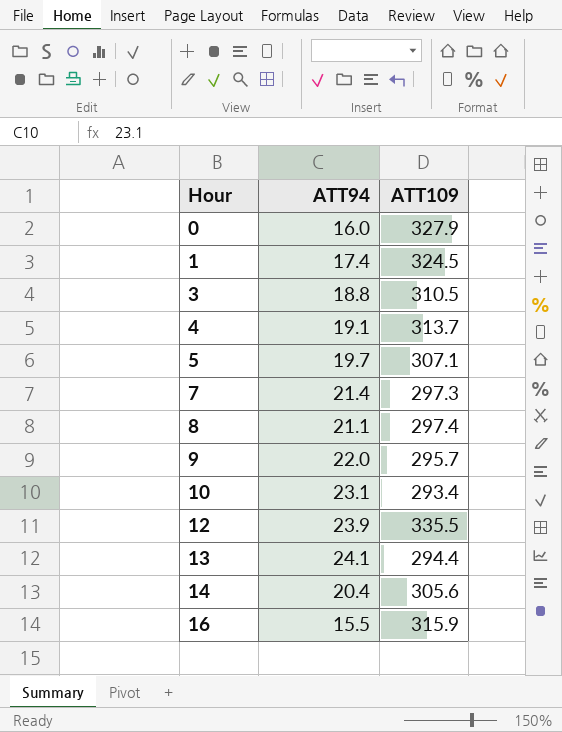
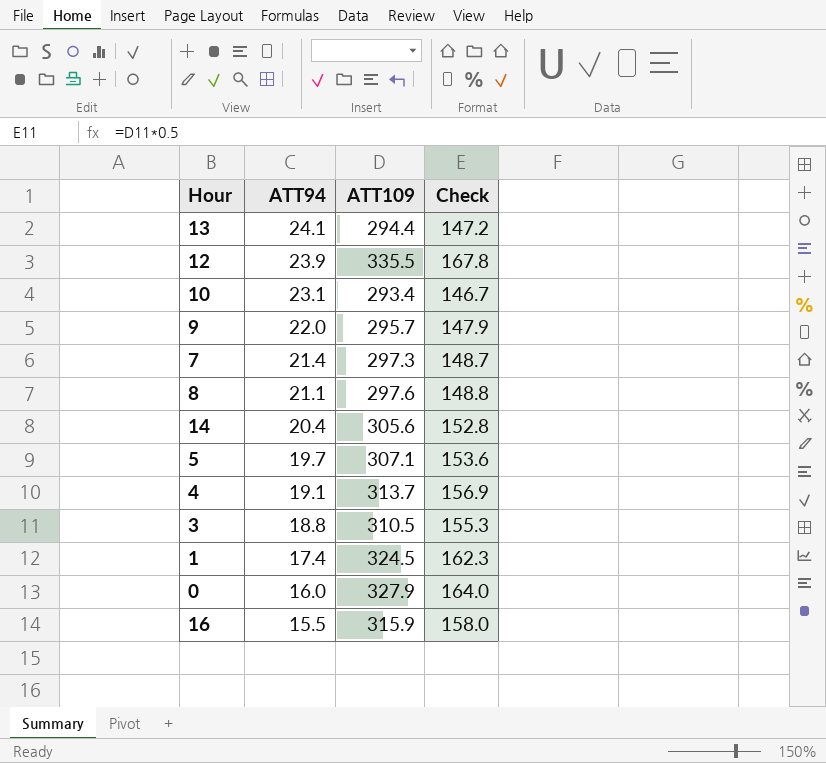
row order: Hour ascending -> ATT94 descending
column Check | formula: none -> [ATT109] * 0.5
8 | ATT109: 297.4 -> 297.6

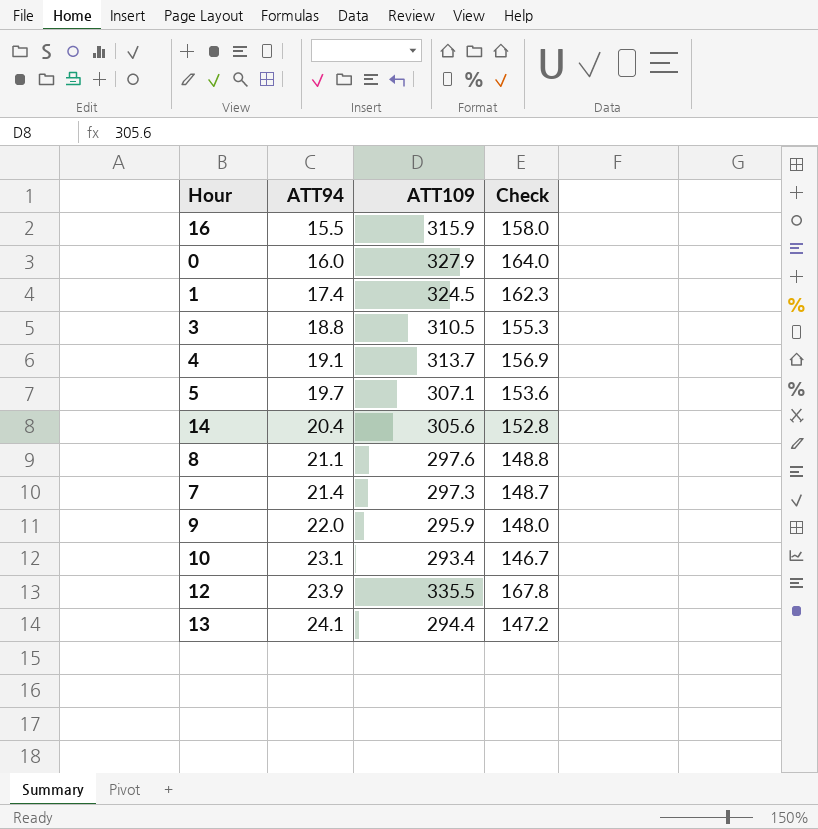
row order: ATT94 descending -> ATT94 ascending
9 | ATT109: 295.7 -> 295.9
9 | Check: 147.9 -> 148.0

